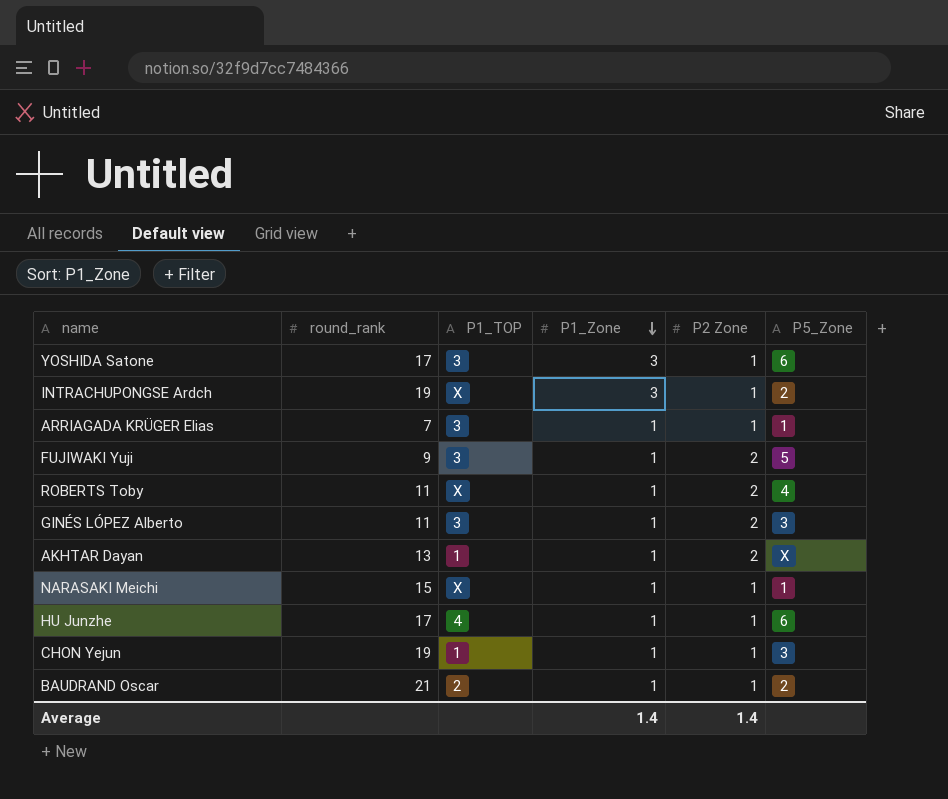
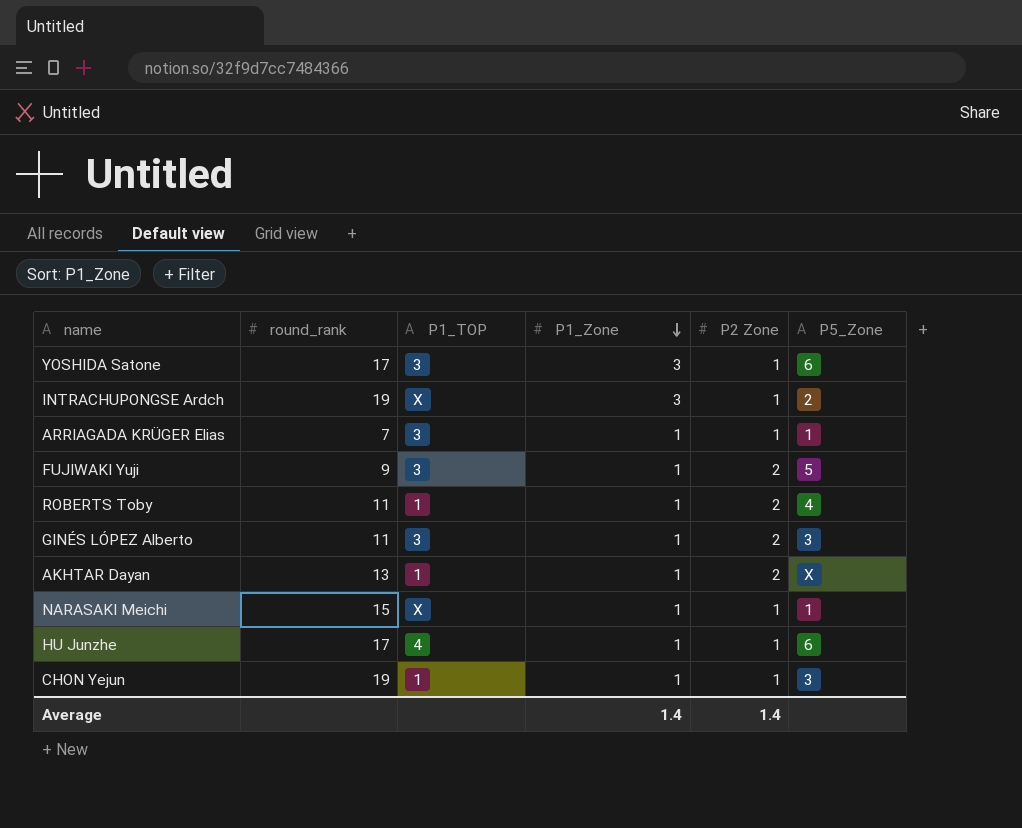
row BAUDRAND Oscar: 21 | 2 | 1 | 1 | 2 -> none
ROBERTS Toby | P1_TOP: X -> 1

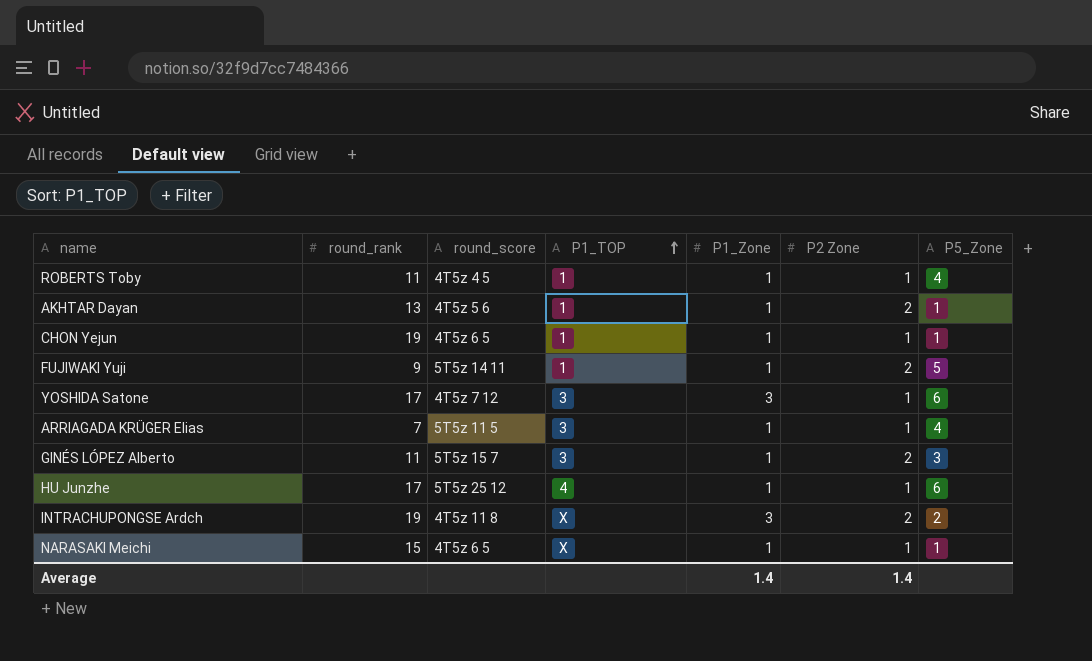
row order: P1_Zone descending -> P1_TOP ascending
column round_score | position: none -> 3
ROBERTS Toby | P2 Zone: 2 -> 1
AKHTAR Dayan | P5_Zone: X -> 1
CHON Yejun | P5_Zone: 3 -> 1
FUJIWAKI Yuji | P1_TOP: 3 -> 1
ARRIAGADA KRÜGER Elias | P5_Zone: 1 -> 4
INTRACHUPONGSE Ardch | P2 Zone: 1 -> 2

